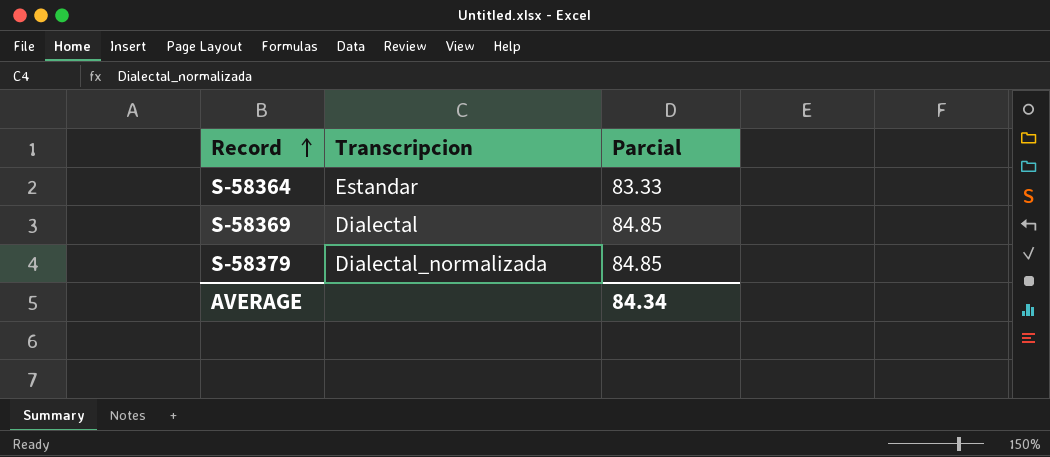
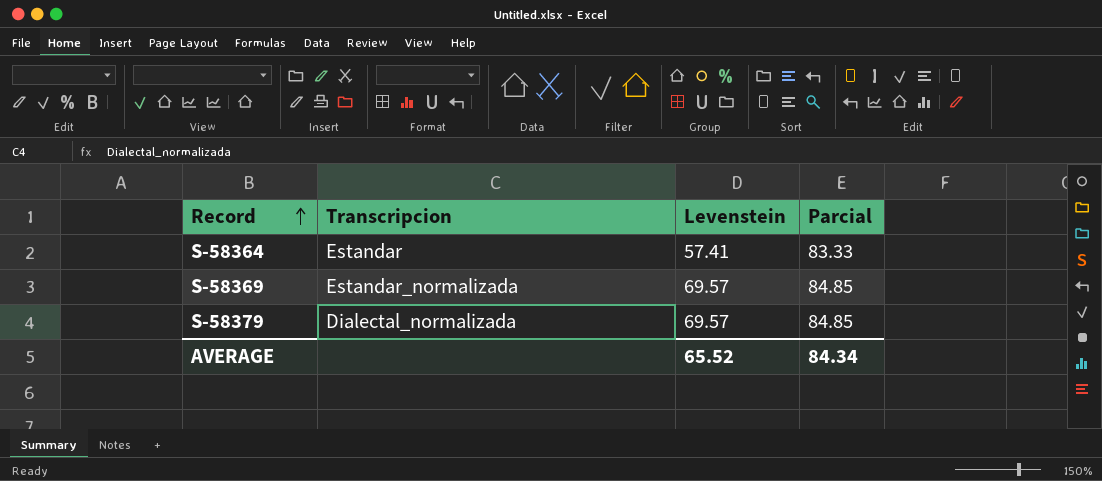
column Levenstein | position: none -> 3
S-58369 | Transcripcion: Dialectal -> Estandar_normalizada

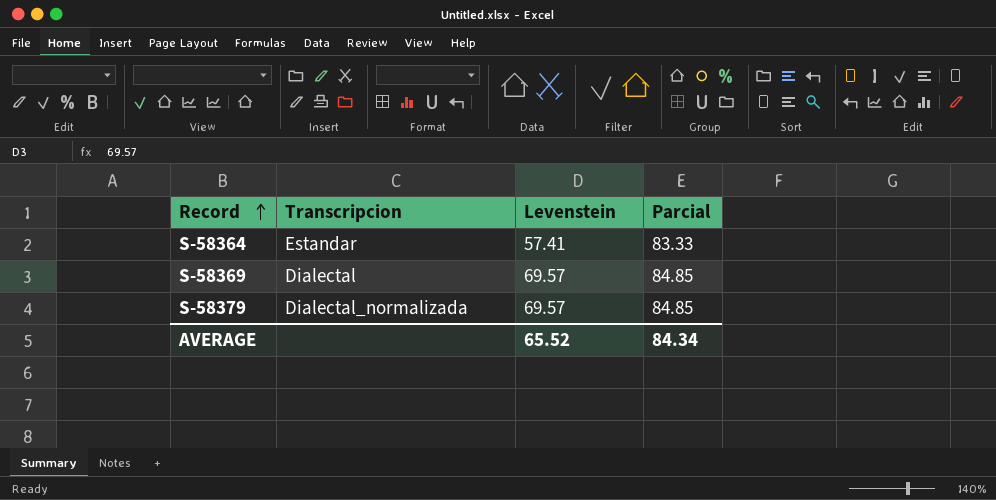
S-58369 | Transcripcion: Estandar_normalizada -> Dialectal

